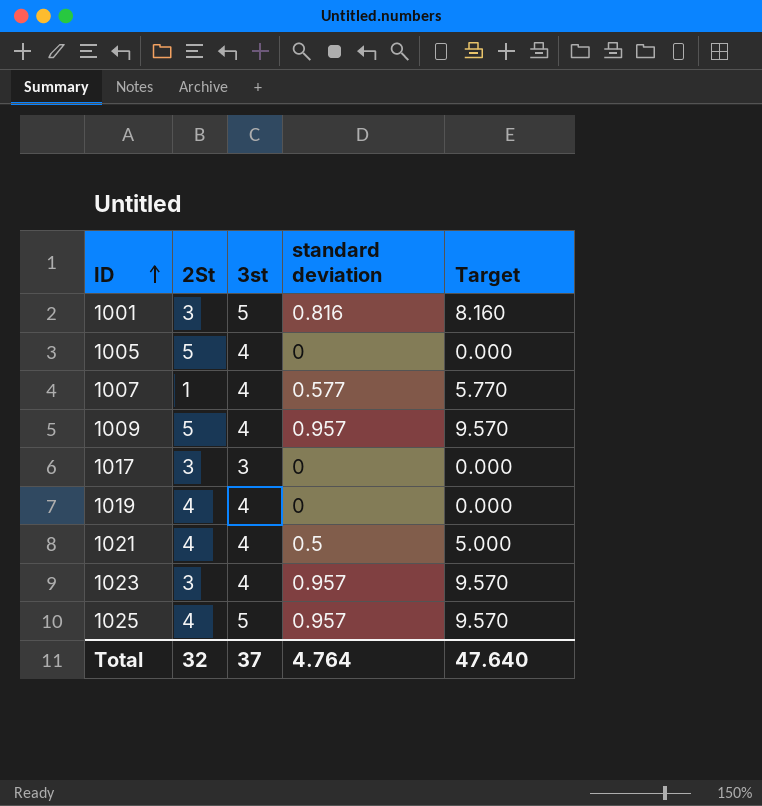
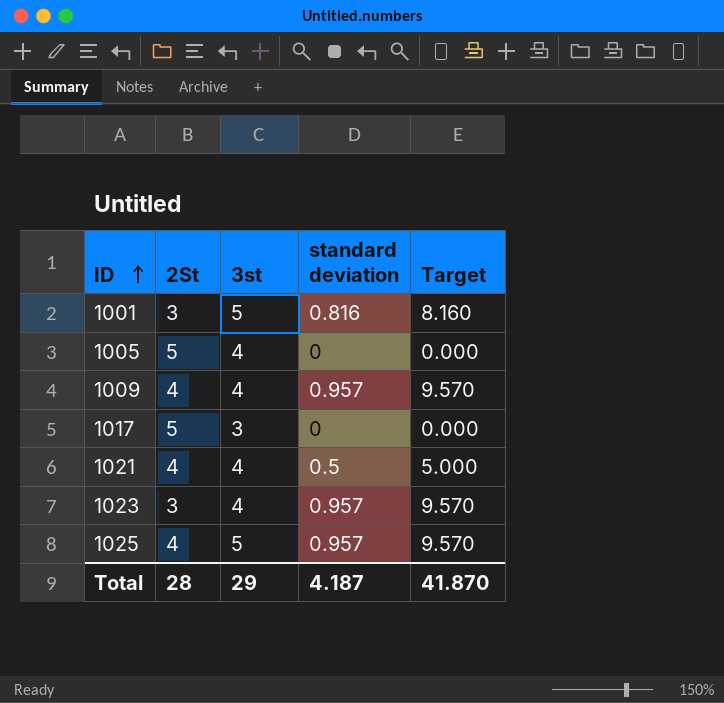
row 1007: 1 | 4 | 0.577 | 5.770 -> none
row 1019: 4 | 4 | 0 | 0.000 -> none
1009 | 2St: 5 -> 4
1017 | 2St: 3 -> 5
Total | 2St: 32 -> 28
Total | 3st: 37 -> 29
Total | standard deviation: 4.764 -> 4.187
Total | Target: 47.640 -> 41.870

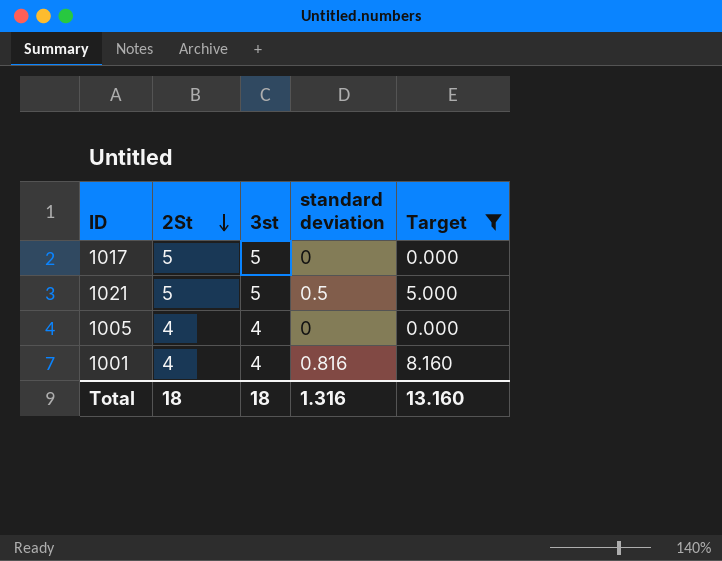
filter: none -> Target != 9.570
row order: ID ascending -> 2St descending
1017 | 3st: 3 -> 5
1021 | 2St: 4 -> 5
1021 | 3st: 4 -> 5
1005 | 2St: 5 -> 4
1001 | 2St: 3 -> 4
1001 | 3st: 5 -> 4
Total | 2St: 28 -> 18
Total | 3st: 29 -> 18
Total | standard deviation: 4.187 -> 1.316
Total | Target: 41.870 -> 13.160

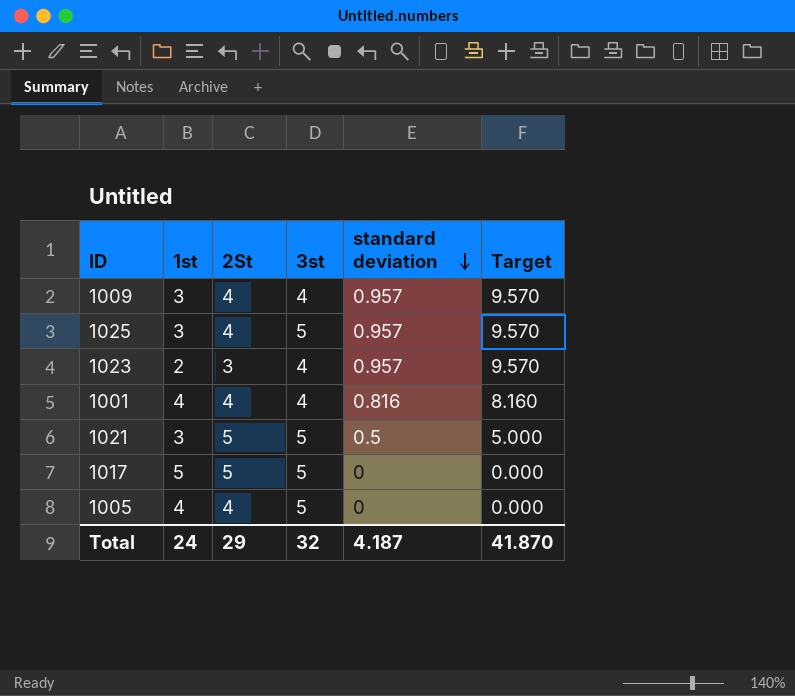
filter: Target != 9.570 -> none
row order: 2St descending -> standard deviation descending
column 1st | position: none -> 2
1005 | 3st: 4 -> 5
Total | 2St: 18 -> 29
Total | 3st: 18 -> 32
Total | standard deviation: 1.316 -> 4.187
Total | Target: 13.160 -> 41.870

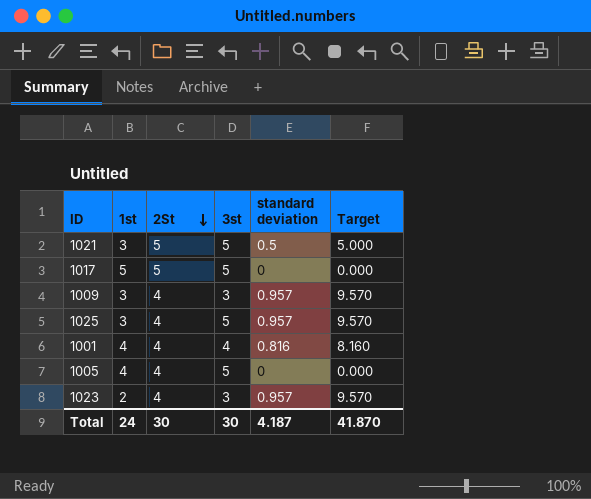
row order: standard deviation descending -> 2St descending
1009 | 3st: 4 -> 3
1023 | 2St: 3 -> 4
1023 | 3st: 4 -> 3
Total | 2St: 29 -> 30
Total | 3st: 32 -> 30

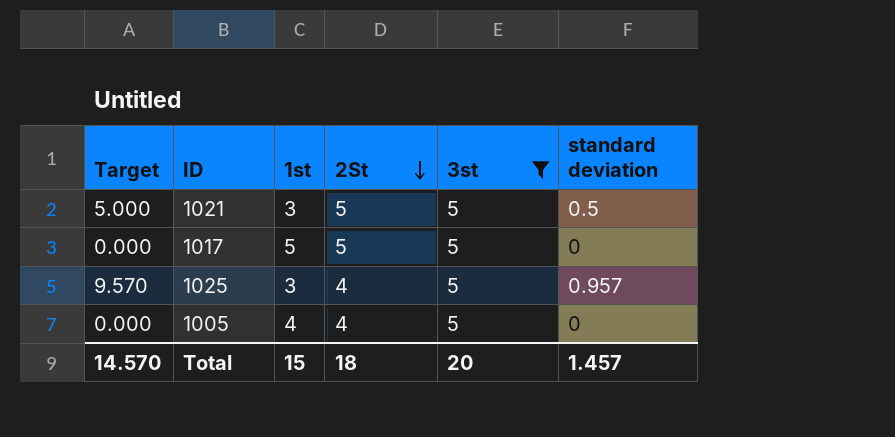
filter: none -> 3st = 5
column Target | position: 6 -> 1
Total | Target: 41.870 -> 14.570
Total | 1st: 24 -> 15
Total | 2St: 30 -> 18
Total | 3st: 30 -> 20
Total | standard deviation: 4.187 -> 1.457

